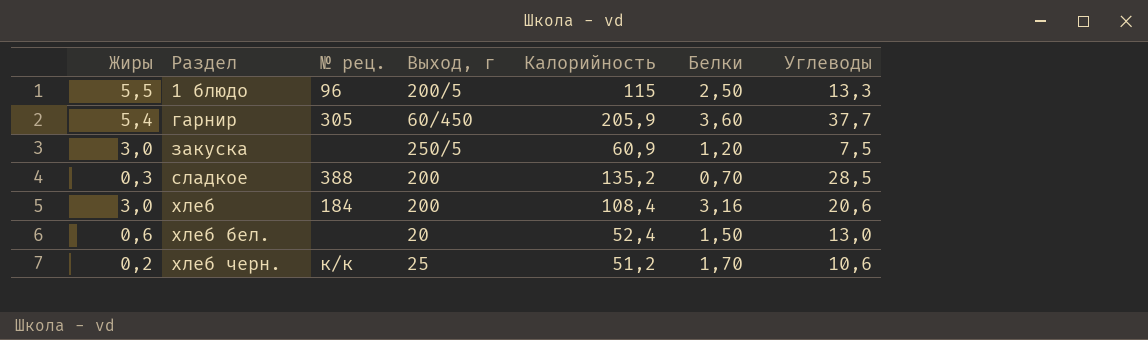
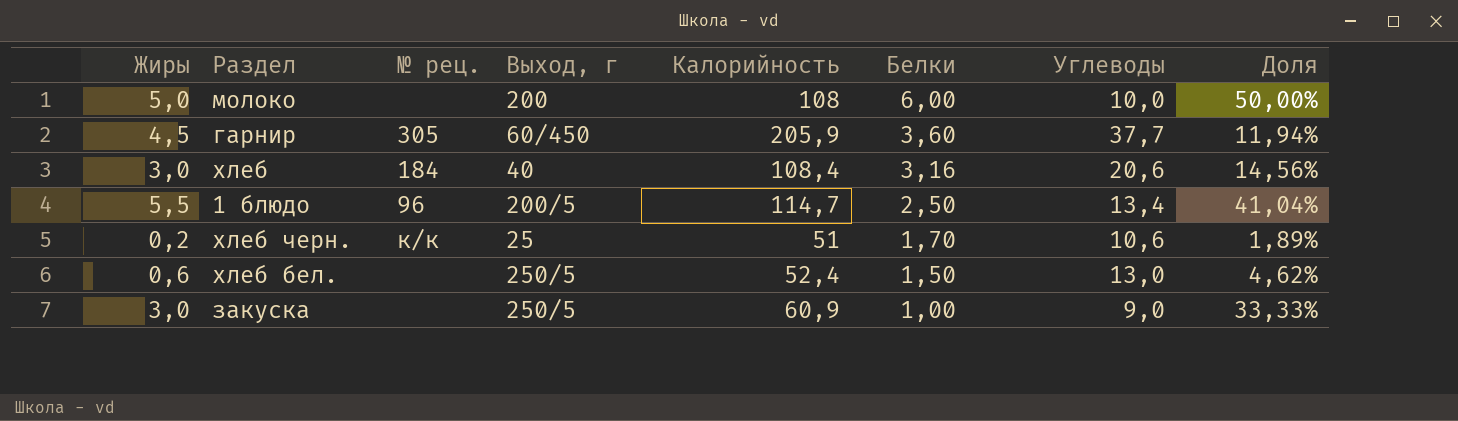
row order: Раздел ascending -> Белки descending
column Доля | formula: none -> [Жиры] / [Углеводы]
row сладкое: 0,3 | 388 | 200 | 135,2 | 0,70 | 28,5 -> none
row молоко: none -> 5,0 | none | 200 | 108 | 6,00 | 10,0 | 50,00%
гарнир | Жиры: 5,4 -> 4,5
хлеб | Выход, г: 200 -> 40
1 блюдо | Калорийность: 115 -> 114,7
1 блюдо | Углеводы: 13,3 -> 13,4
хлеб черн. | Калорийность: 51,2 -> 51
хлеб бел. | Выход, г: 20 -> 250/5
закуска | Белки: 1,20 -> 1,00
закуска | Углеводы: 7,5 -> 9,0

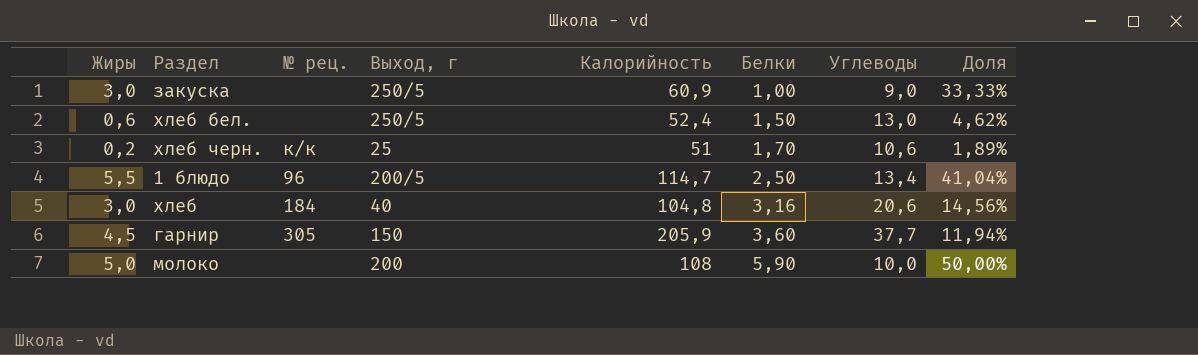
row order: Белки descending -> Белки ascending
хлеб | Калорийность: 108,4 -> 104,8
гарнир | Выход, г: 60/450 -> 150
молоко | Белки: 6,00 -> 5,90

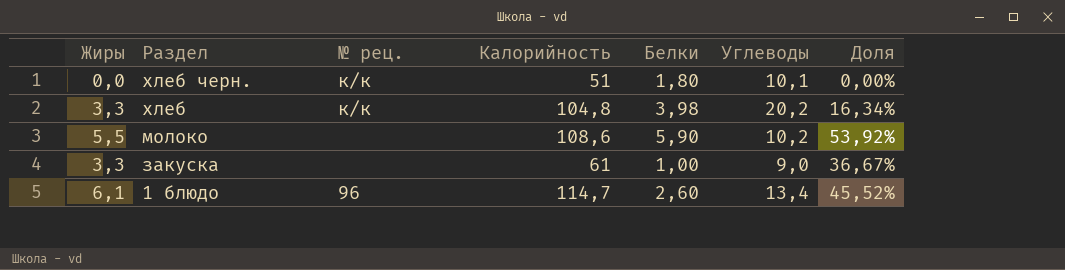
row order: Белки ascending -> Раздел descending
column Выход, г | position: 4 -> none
row хлеб бел.: 0,6 | none | 250/5 | 52,4 | 1,50 | 13,0 | 4,62% -> none
row гарнир: 4,5 | 305 | 150 | 205,9 | 3,60 | 37,7 | 11,94% -> none
хлеб черн. | Жиры: 0,2 -> 0,0
хлеб черн. | Белки: 1,70 -> 1,80
хлеб черн. | Углеводы: 10,6 -> 10,1
хлеб черн. | Доля: 1,89% -> 0,00%
хлеб | Жиры: 3,0 -> 3,3
хлеб | № рец.: 184 -> к/к
хлеб | Белки: 3,16 -> 3,98
хлеб | Углеводы: 20,6 -> 20,2
хлеб | Доля: 14,56% -> 16,34%
молоко | Жиры: 5,0 -> 5,5
молоко | Калорийность: 108 -> 108,6
молоко | Углеводы: 10,0 -> 10,2
молоко | Доля: 50,00% -> 53,92%
закуска | Жиры: 3,0 -> 3,3
закуска | Калорийность: 60,9 -> 61
закуска | Доля: 33,33% -> 36,67%
1 блюдо | Жиры: 5,5 -> 6,1
1 блюдо | Белки: 2,50 -> 2,60
1 блюдо | Доля: 41,04% -> 45,52%

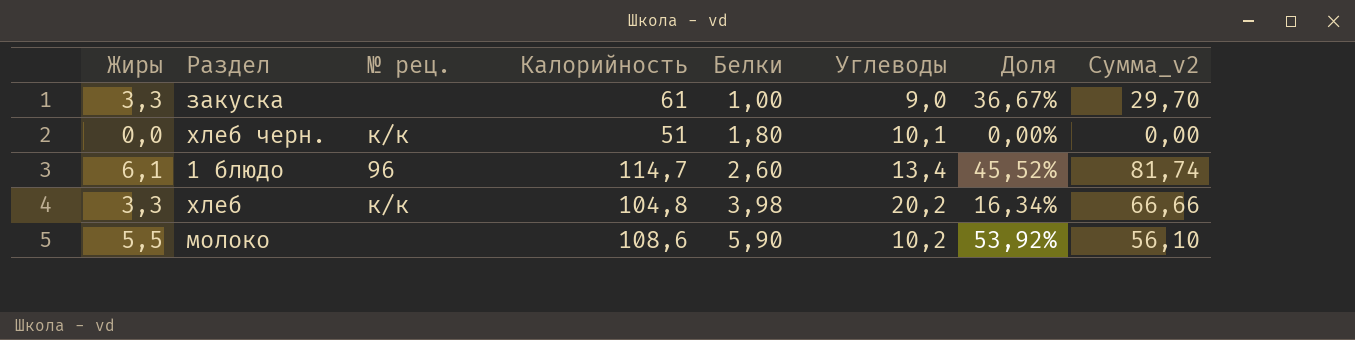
row order: Раздел descending -> Белки ascending
column Сумма_v2 | formula: none -> [Жиры] * [Углеводы]

